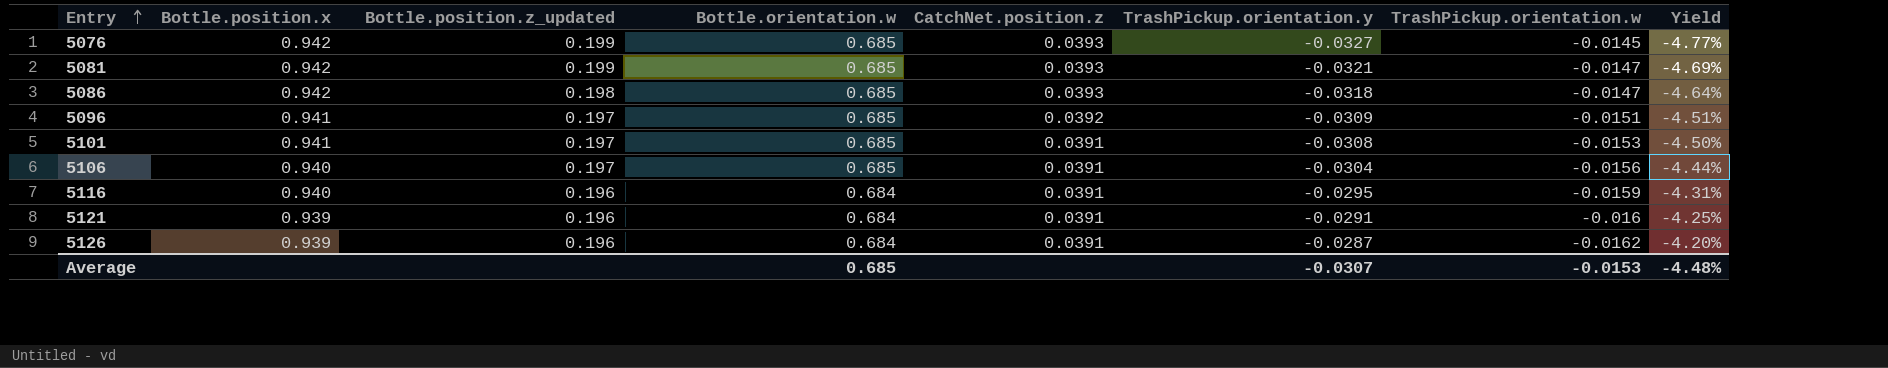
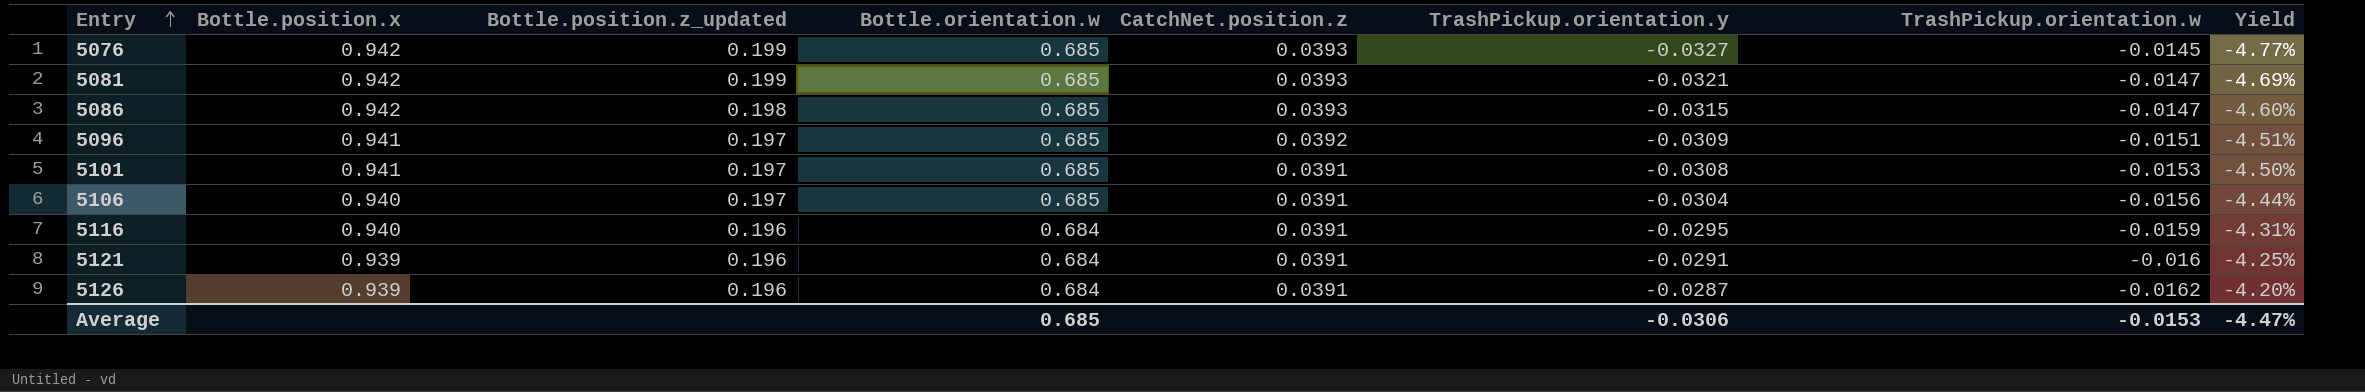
5086 | TrashPickup.orientation.y: -0.0318 -> -0.0315
5086 | Yield: -4.64% -> -4.60%
Average | TrashPickup.orientation.y: -0.0307 -> -0.0306
Average | Yield: -4.48% -> -4.47%

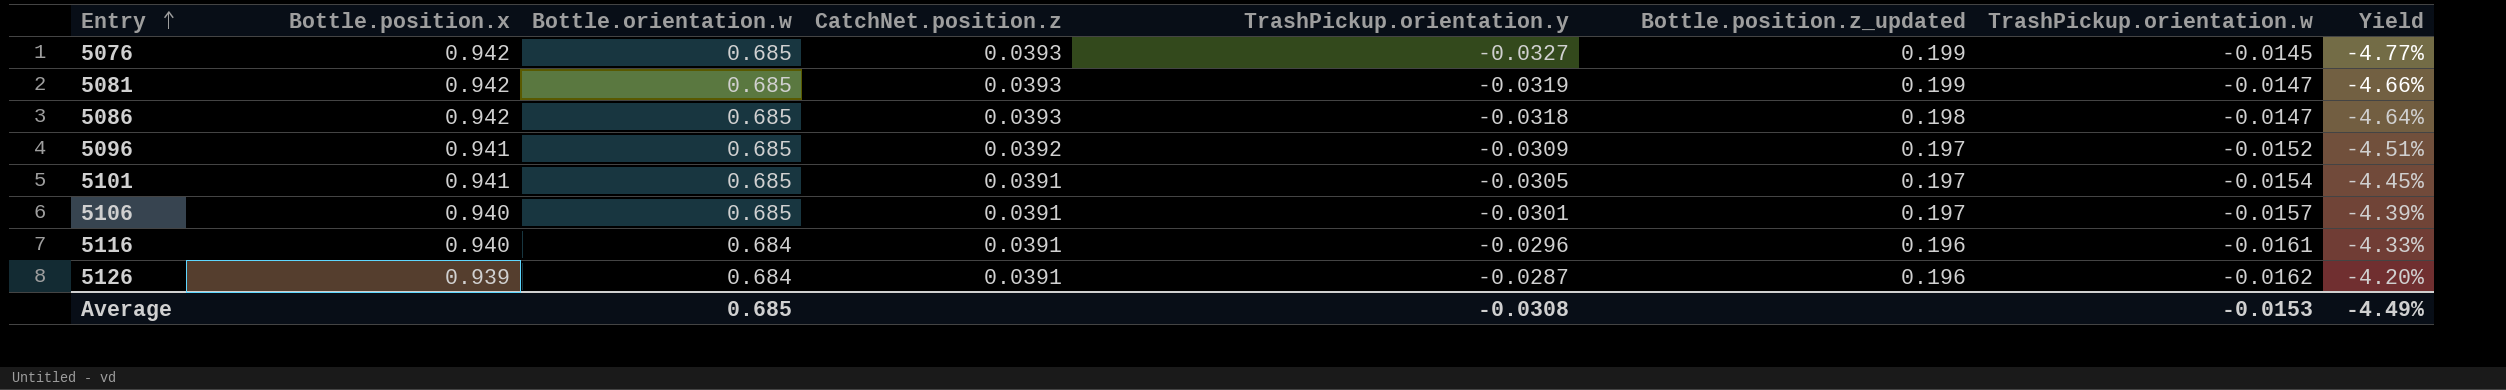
column Bottle.position.z_updated | position: 3 -> 6
row 5121: 0.939 | 0.196 | 0.684 | 0.0391 | -0.0291 | -0.016 | -4.25% -> none
5081 | TrashPickup.orientation.y: -0.0321 -> -0.0319
5081 | Yield: -4.69% -> -4.66%
5086 | TrashPickup.orientation.y: -0.0315 -> -0.0318
5086 | Yield: -4.60% -> -4.64%
5096 | TrashPickup.orientation.w: -0.0151 -> -0.0152
5101 | TrashPickup.orientation.y: -0.0308 -> -0.0305
5101 | TrashPickup.orientation.w: -0.0153 -> -0.0154
5101 | Yield: -4.50% -> -4.45%
5106 | TrashPickup.orientation.y: -0.0304 -> -0.0301
5106 | TrashPickup.orientation.w: -0.0156 -> -0.0157
5106 | Yield: -4.44% -> -4.39%
5116 | TrashPickup.orientation.y: -0.0295 -> -0.0296
5116 | TrashPickup.orientation.w: -0.0159 -> -0.0161
5116 | Yield: -4.31% -> -4.33%
Average | TrashPickup.orientation.y: -0.0306 -> -0.0308
Average | Yield: -4.47% -> -4.49%

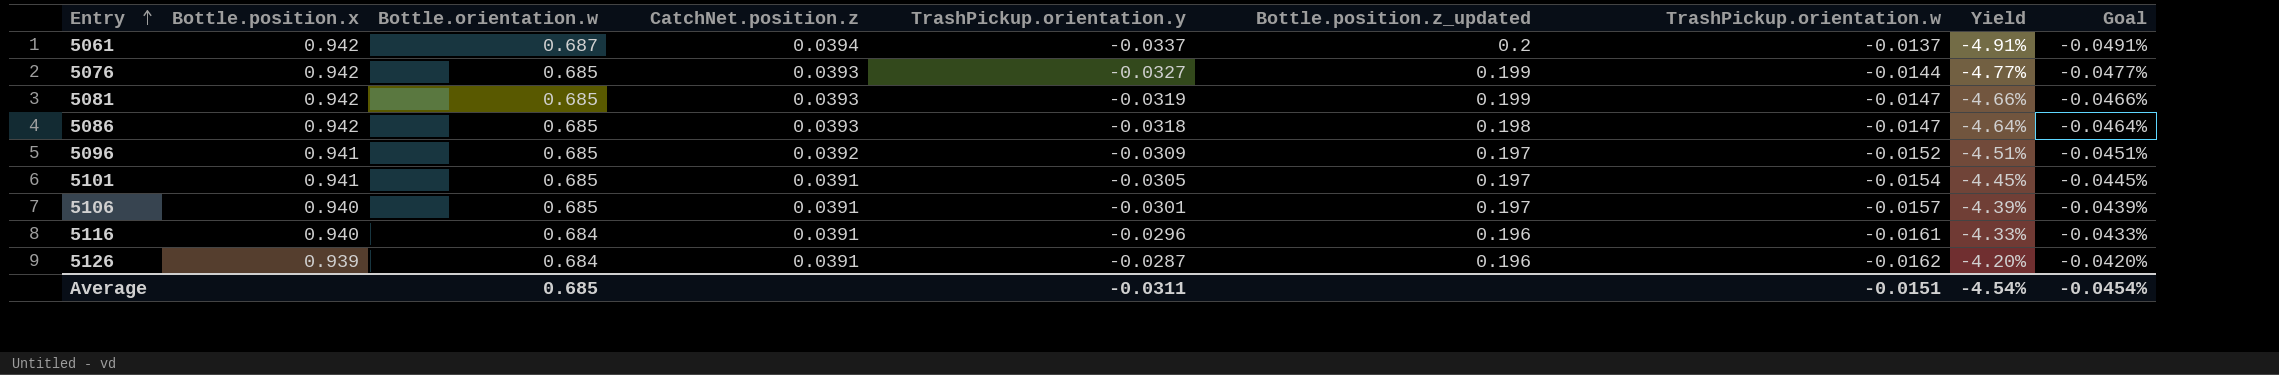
column Goal | formula: none -> [Yield] * 0.01
row 5061: none -> 0.942 | 0.687 | 0.0394 | -0.0337 | 0.2 | -0.0137 | -4.91% | -0.0491%
5076 | TrashPickup.orientation.w: -0.0145 -> -0.0144
Average | TrashPickup.orientation.y: -0.0308 -> -0.0311
Average | TrashPickup.orientation.w: -0.0153 -> -0.0151
Average | Yield: -4.49% -> -4.54%

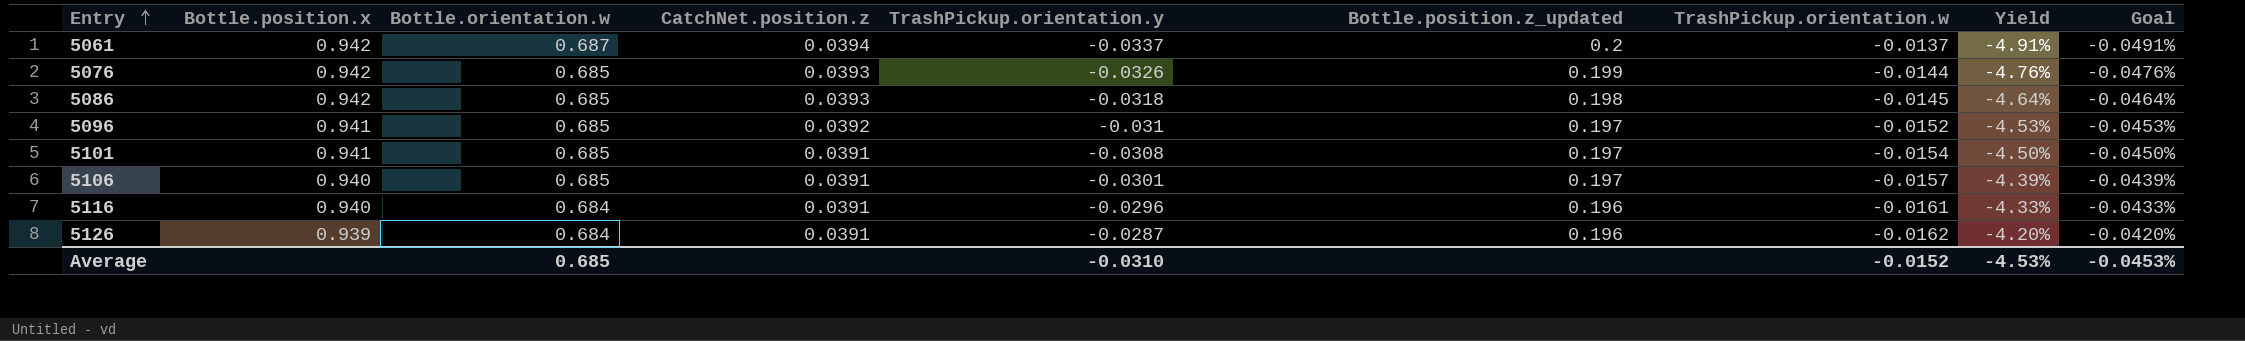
row 5081: 0.942 | 0.685 | 0.0393 | -0.0319 | 0.199 | -0.0147 | -4.66% | -0.0466% -> none
5076 | TrashPickup.orientation.y: -0.0327 -> -0.0326
5076 | Yield: -4.77% -> -4.76%
5076 | Goal: -0.0477% -> -0.0476%
5086 | TrashPickup.orientation.w: -0.0147 -> -0.0145
5096 | TrashPickup.orientation.y: -0.0309 -> -0.031
5096 | Yield: -4.51% -> -4.53%
5096 | Goal: -0.0451% -> -0.0453%
5101 | TrashPickup.orientation.y: -0.0305 -> -0.0308
5101 | Yield: -4.45% -> -4.50%
5101 | Goal: -0.0445% -> -0.0450%
Average | TrashPickup.orientation.y: -0.0311 -> -0.0310
Average | TrashPickup.orientation.w: -0.0151 -> -0.0152
Average | Yield: -4.54% -> -4.53%
Average | Goal: -0.0454% -> -0.0453%

